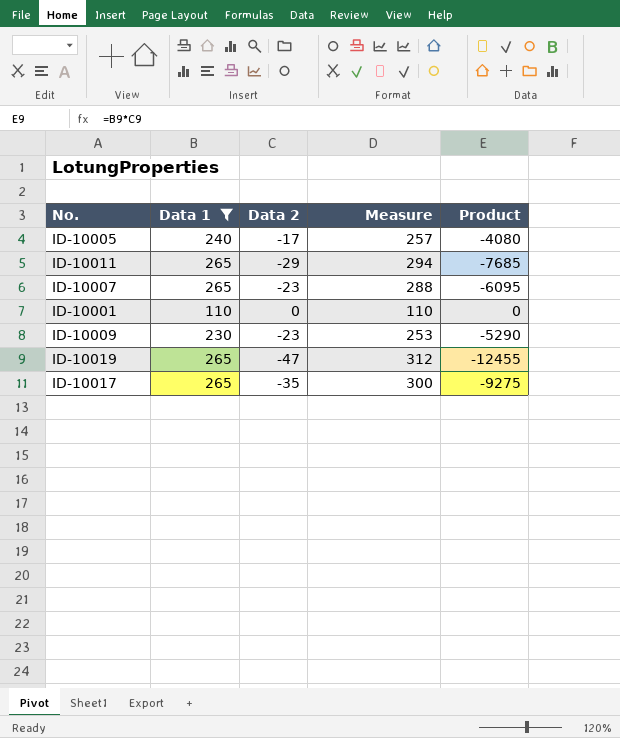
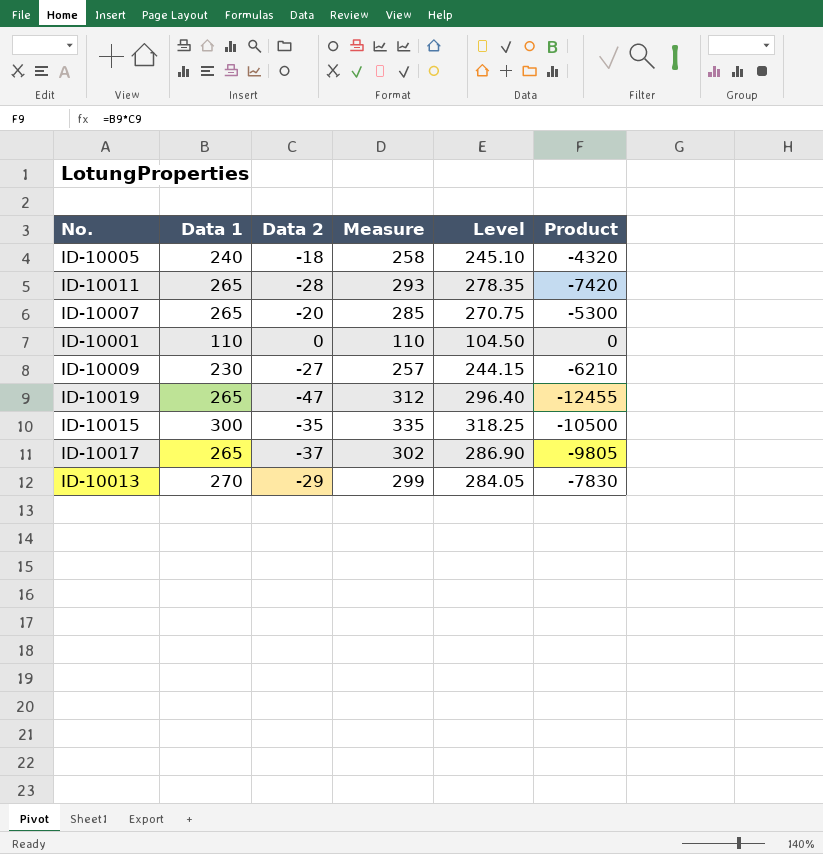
filter: Data 1 <= 265 -> none
column Level | formula: none -> [Measure] * 0.95
ID-10005 | Data 2: -17 -> -18
ID-10005 | Measure: 257 -> 258
ID-10005 | Product: -4080 -> -4320
ID-10011 | Data 2: -29 -> -28
ID-10011 | Measure: 294 -> 293
ID-10011 | Product: -7685 -> -7420
ID-10007 | Data 2: -23 -> -20
ID-10007 | Measure: 288 -> 285
ID-10007 | Product: -6095 -> -5300
ID-10009 | Data 2: -23 -> -27
ID-10009 | Measure: 253 -> 257
ID-10009 | Product: -5290 -> -6210
ID-10017 | Data 2: -35 -> -37
ID-10017 | Measure: 300 -> 302
ID-10017 | Product: -9275 -> -9805

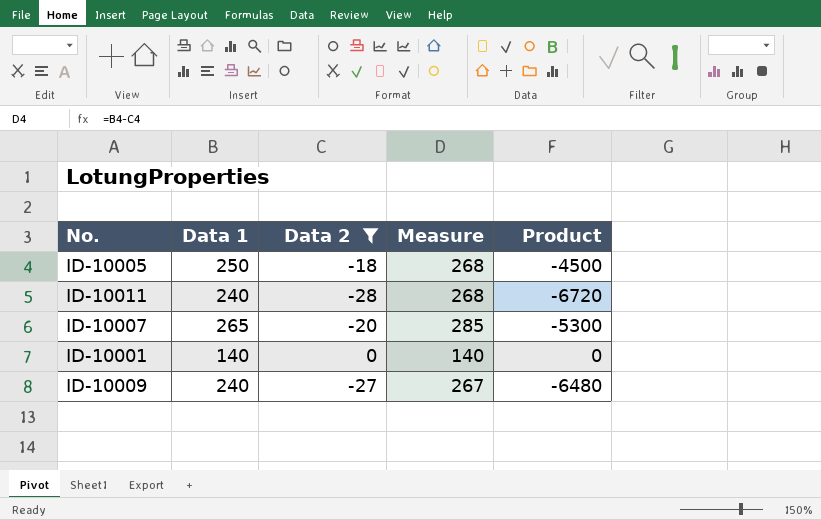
filter: none -> Data 2 >= -28
column Level | formula: [Measure] * 0.95 -> none
ID-10005 | Data 1: 240 -> 250
ID-10005 | Measure: 258 -> 268
ID-10005 | Product: -4320 -> -4500
ID-10011 | Data 1: 265 -> 240
ID-10011 | Measure: 293 -> 268
ID-10011 | Product: -7420 -> -6720
ID-10001 | Data 1: 110 -> 140
ID-10001 | Measure: 110 -> 140
ID-10009 | Data 1: 230 -> 240
ID-10009 | Measure: 257 -> 267
ID-10009 | Product: -6210 -> -6480

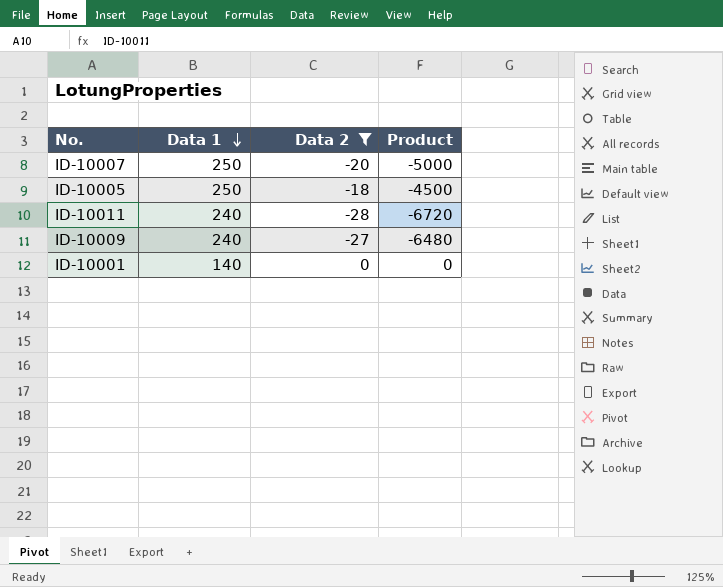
row order: none -> Data 1 descending
column Measure | formula: [Data 1] - [Data 2] -> none
ID-10007 | Data 1: 265 -> 250
ID-10007 | Product: -5300 -> -5000

